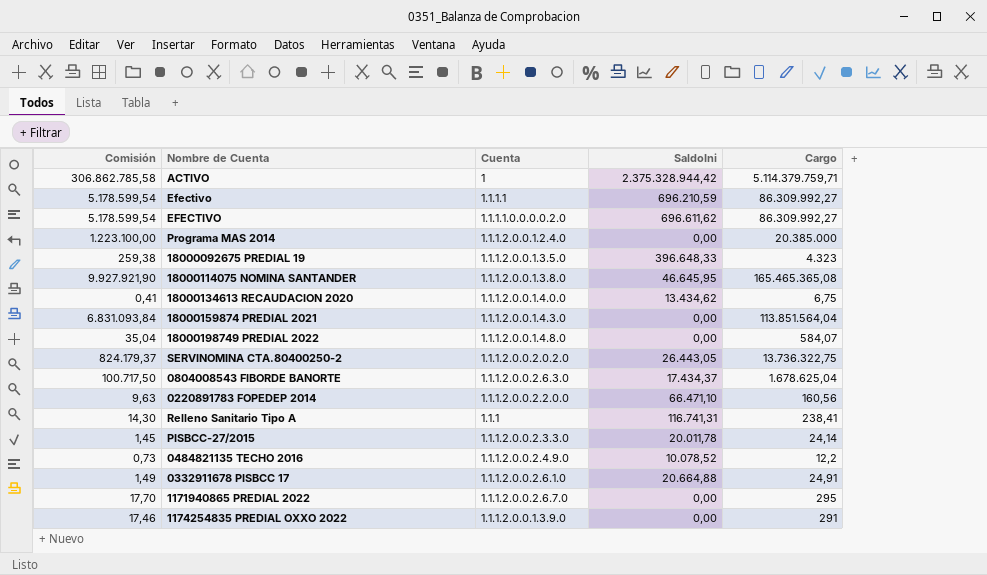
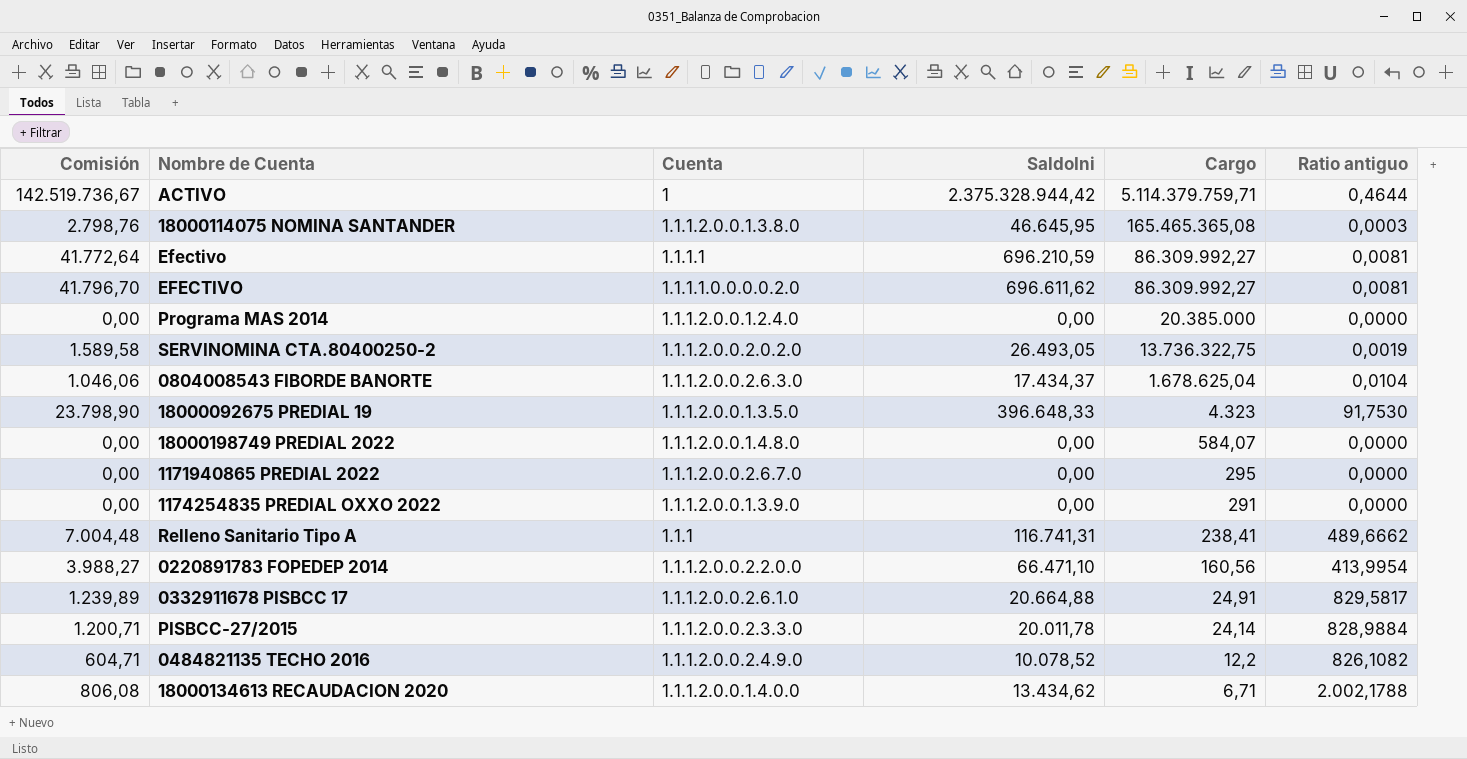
row order: none -> Cargo descending
column Comisión | formula: [Cargo] * 0,06 -> [SaldoIni] * 0,06
column Ratio antiguo | formula: none -> [SaldoIni] / [Cargo]
row 18000159874 PREDIAL 2021: 6.831.093,84 | 1.1.1.2.0.0.1.4.3.0 | 0,00 | 113.851.564,04 -> none
SERVINOMINA CTA.80400250-2 | SaldoIni: 26.443,05 -> 26.493,05
18000134613 RECAUDACION 2020 | Cargo: 6,75 -> 6,71

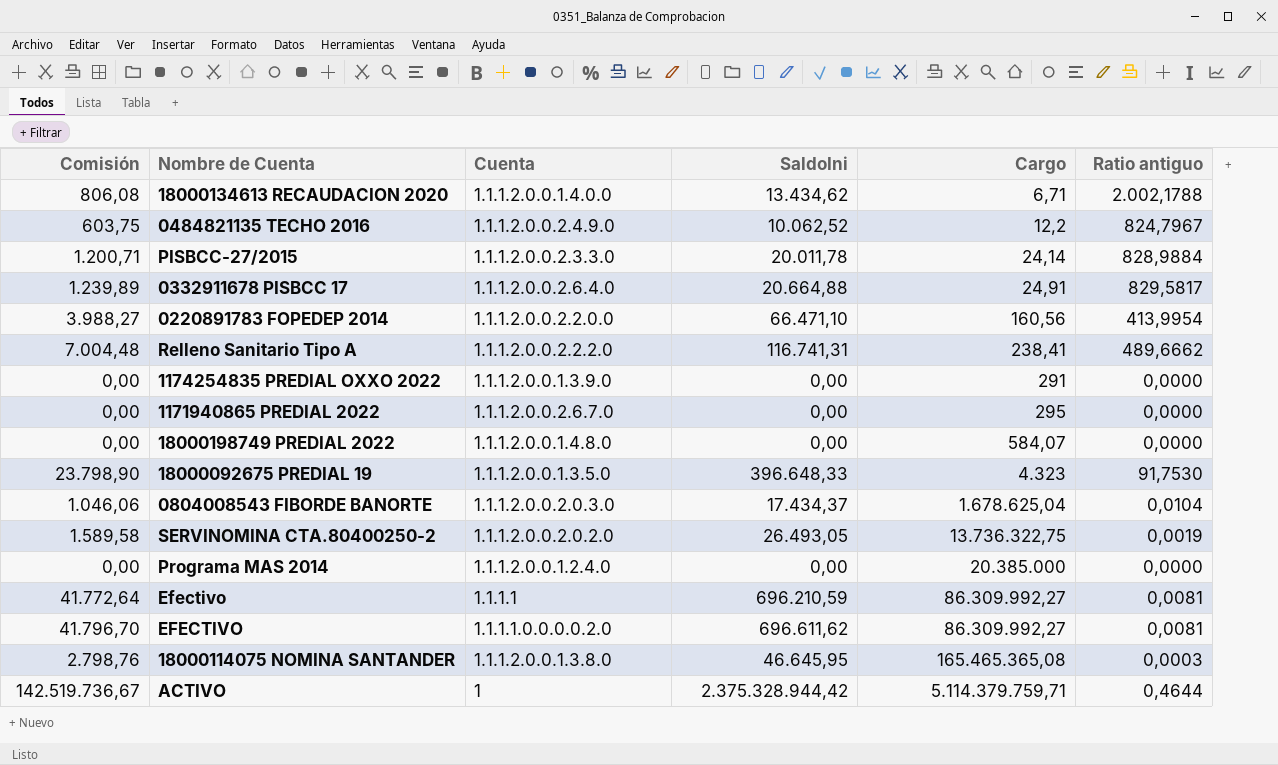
row order: Cargo descending -> Cargo ascending
0484821135 TECHO 2016 | Comisión: 604,71 -> 603,75
0484821135 TECHO 2016 | SaldoIni: 10.078,52 -> 10.062,52
0484821135 TECHO 2016 | Ratio antiguo: 826,1082 -> 824,7967
0332911678 PISBCC 17 | Cuenta: 1.1.1.2.0.0.2.6.1.0 -> 1.1.1.2.0.0.2.6.4.0
Relleno Sanitario Tipo A | Cuenta: 1.1.1 -> 1.1.1.2.0.0.2.2.2.0
0804008543 FIBORDE BANORTE | Cuenta: 1.1.1.2.0.0.2.6.3.0 -> 1.1.1.2.0.0.2.0.3.0

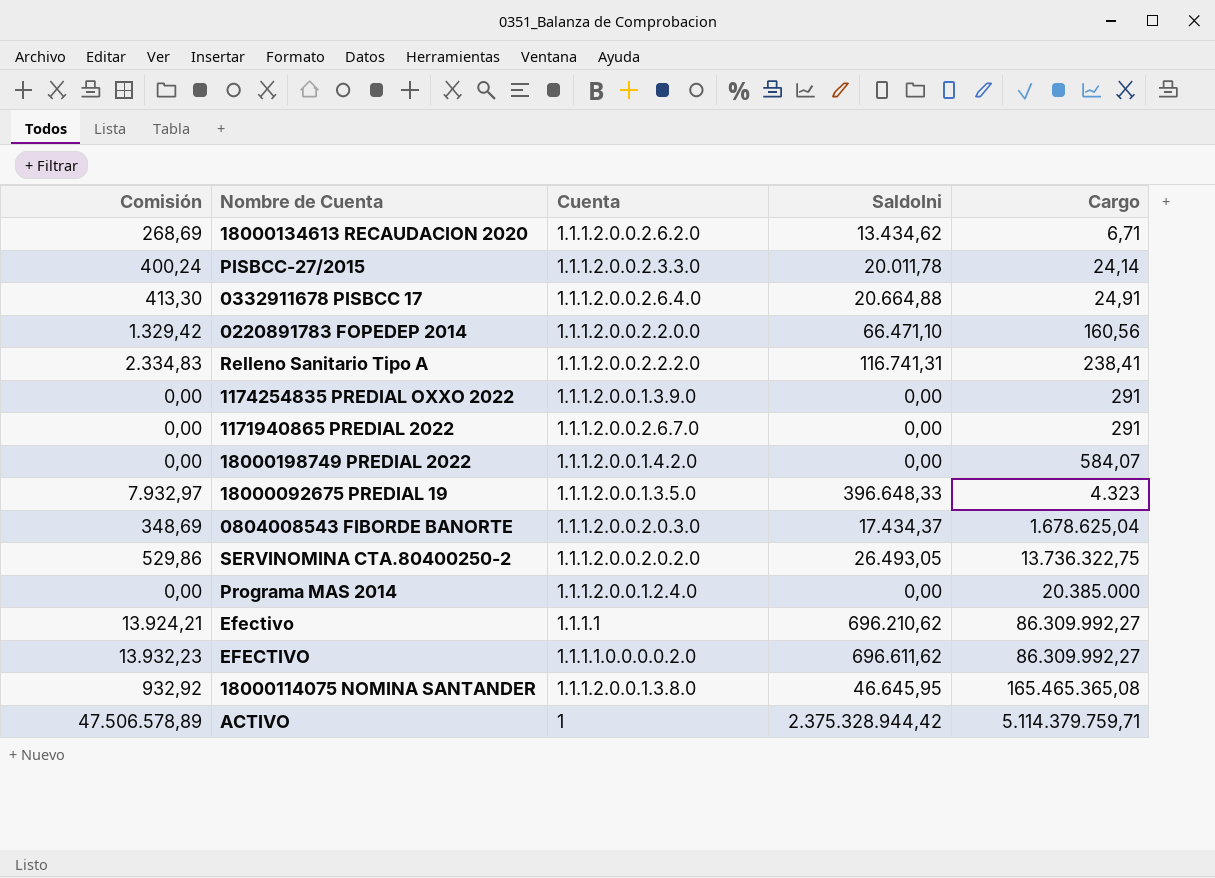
column Ratio antiguo | formula: [SaldoIni] / [Cargo] -> none
column Comisión | formula: [SaldoIni] * 0,06 -> [SaldoIni] * 0,02
row 0484821135 TECHO 2016: 603,75 | 1.1.1.2.0.0.2.4.9.0 | 10.062,52 | 12,2 | 824,7967 -> none
18000134613 RECAUDACION 2020 | Cuenta: 1.1.1.2.0.0.1.4.0.0 -> 1.1.1.2.0.0.2.6.2.0
1171940865 PREDIAL 2022 | Cargo: 295 -> 291
18000198749 PREDIAL 2022 | Cuenta: 1.1.1.2.0.0.1.4.8.0 -> 1.1.1.2.0.0.1.4.2.0
Efectivo | SaldoIni: 696.210,59 -> 696.210,62

